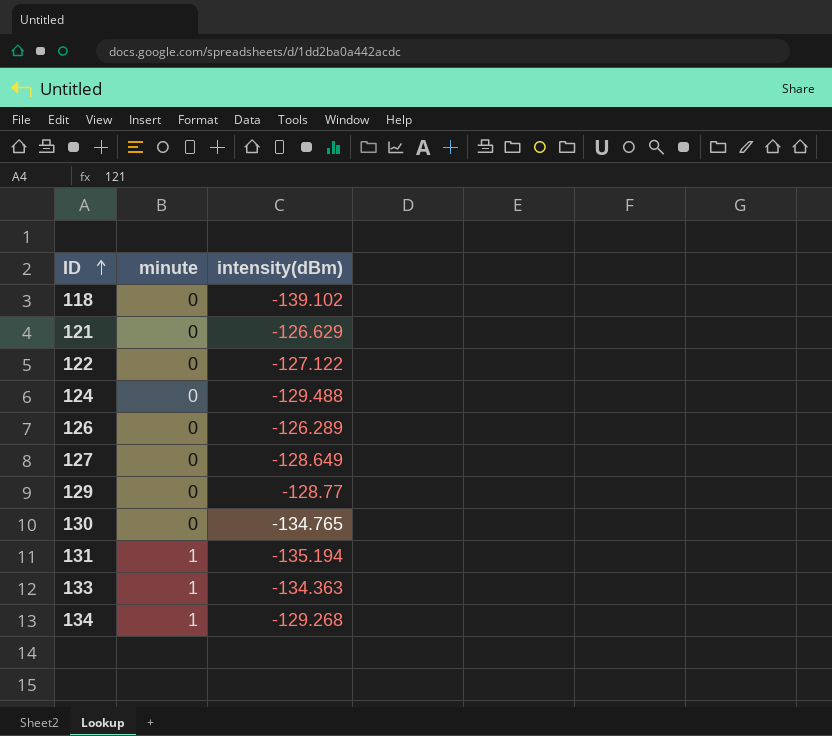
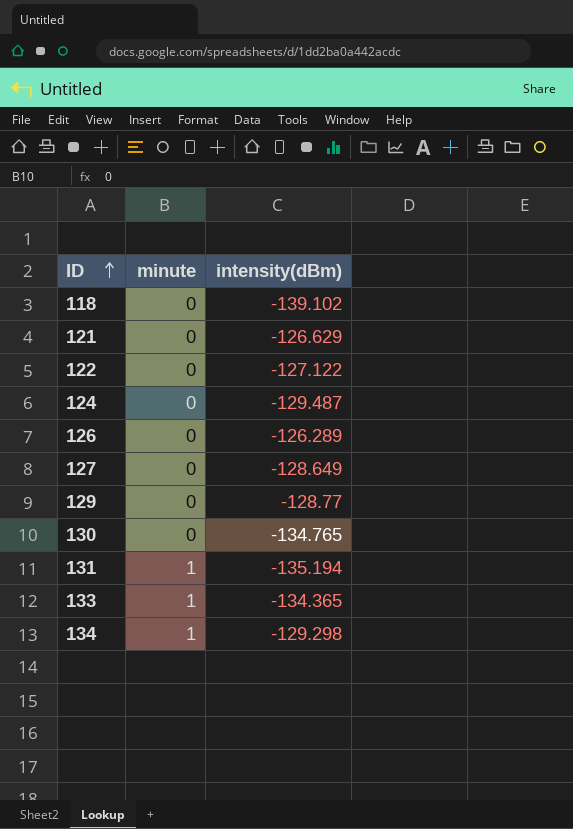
124 | intensity(dBm): -129.488 -> -129.487
133 | intensity(dBm): -134.363 -> -134.365
134 | intensity(dBm): -129.268 -> -129.298

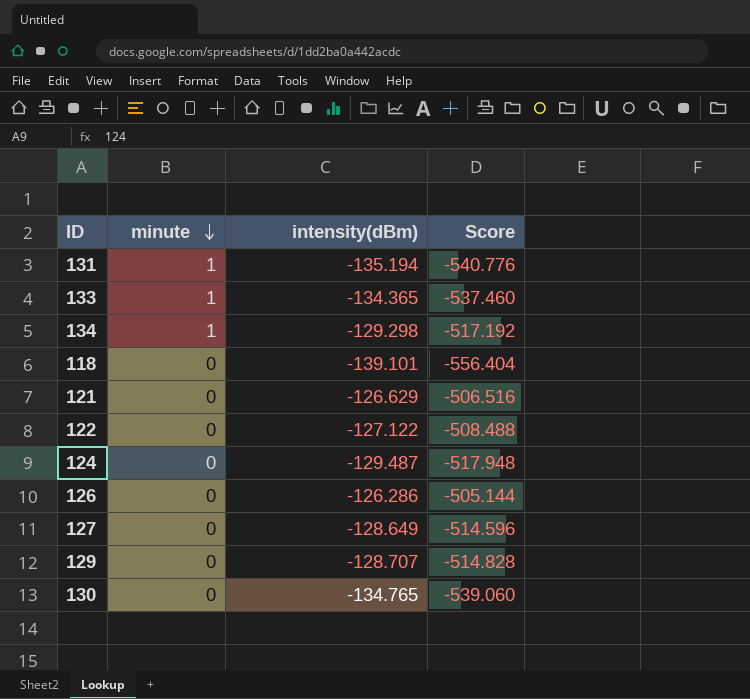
row order: ID ascending -> minute descending
column Score | formula: none -> [intensity(dBm)] * 4
118 | intensity(dBm): -139.102 -> -139.101
126 | intensity(dBm): -126.289 -> -126.286
129 | intensity(dBm): -128.77 -> -128.707

